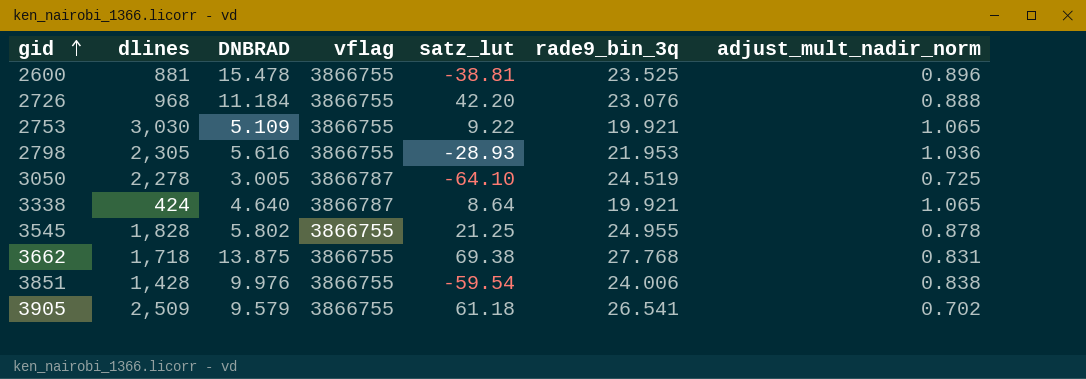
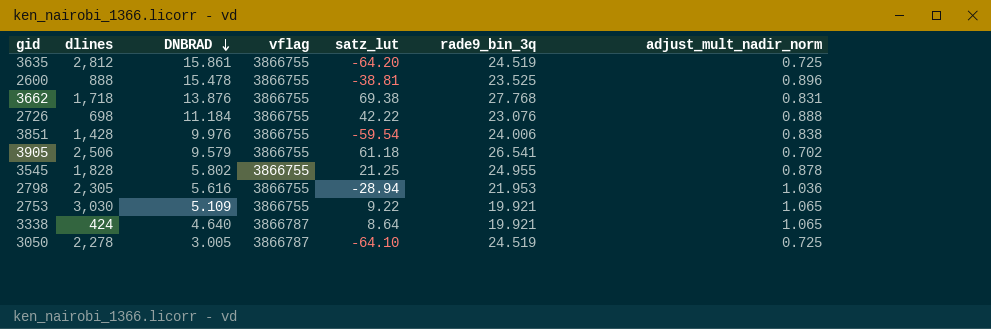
row order: gid ascending -> DNBRAD descending
row 3635: none -> 2,812 | 15.861 | 3866755 | -64.20 | 24.519 | 0.725
2600 | dlines: 881 -> 888
3662 | DNBRAD: 13.875 -> 13.876
2726 | dlines: 968 -> 698
2726 | satz_lut: 42.20 -> 42.22
3905 | dlines: 2,509 -> 2,506
2798 | satz_lut: -28.93 -> -28.94

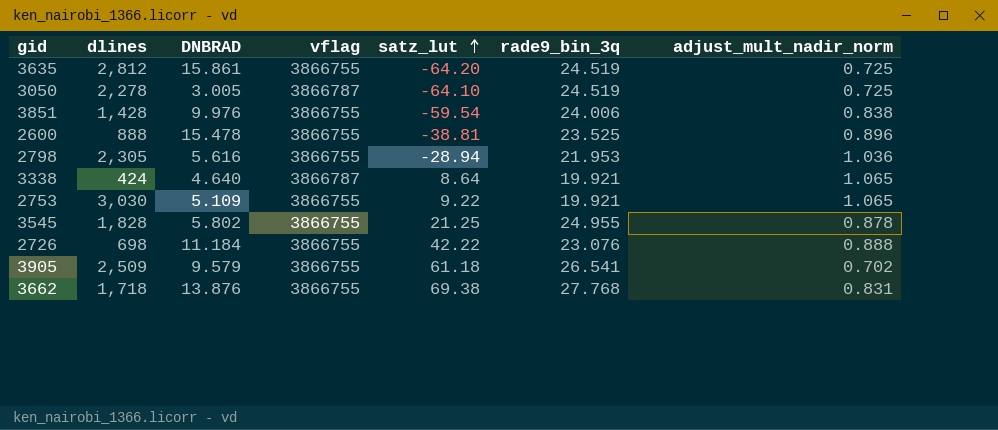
row order: DNBRAD descending -> satz_lut ascending
3905 | dlines: 2,506 -> 2,509

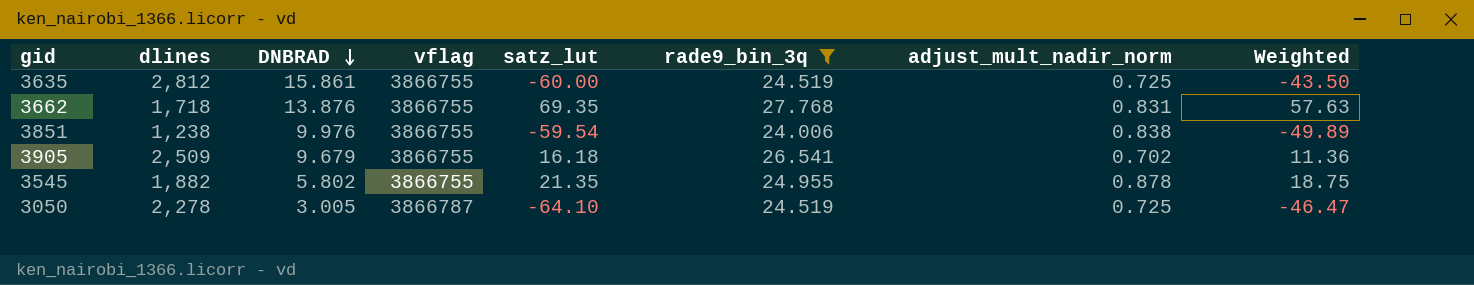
filter: none -> rade9_bin_3q >= 24.006
row order: satz_lut ascending -> DNBRAD descending
column Weighted | formula: none -> [satz_lut] * [adjust_mult_nadir_norm]
3635 | satz_lut: -64.20 -> -60.00
3662 | satz_lut: 69.38 -> 69.35
3851 | dlines: 1,428 -> 1,238
3905 | DNBRAD: 9.579 -> 9.679
3905 | satz_lut: 61.18 -> 16.18
3545 | dlines: 1,828 -> 1,882
3545 | satz_lut: 21.25 -> 21.35

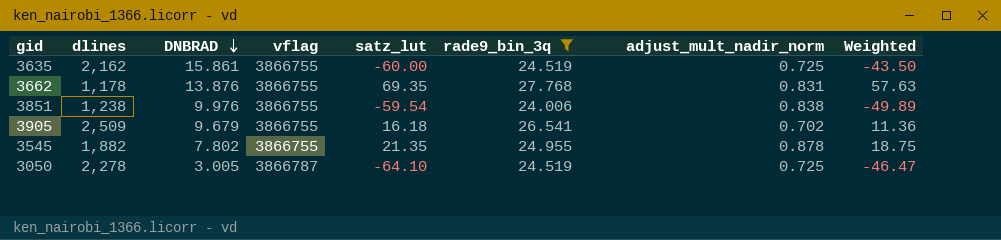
3635 | dlines: 2,812 -> 2,162
3662 | dlines: 1,718 -> 1,178
3545 | DNBRAD: 5.802 -> 7.802

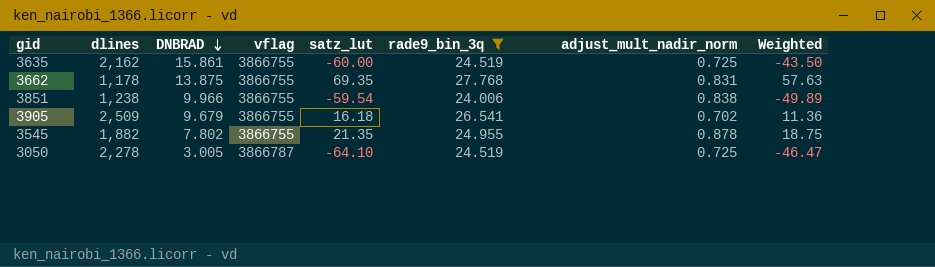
3662 | DNBRAD: 13.876 -> 13.875
3851 | DNBRAD: 9.976 -> 9.966

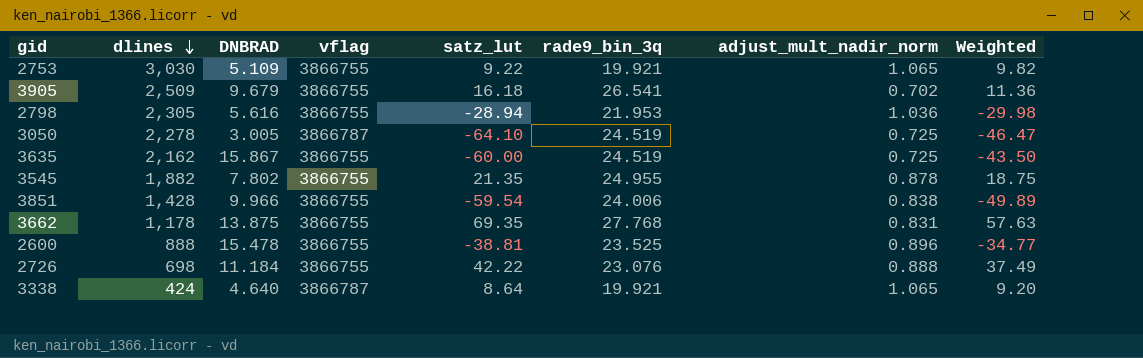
filter: rade9_bin_3q >= 24.006 -> none
row order: DNBRAD descending -> dlines descending
3635 | DNBRAD: 15.861 -> 15.867
3851 | dlines: 1,238 -> 1,428

